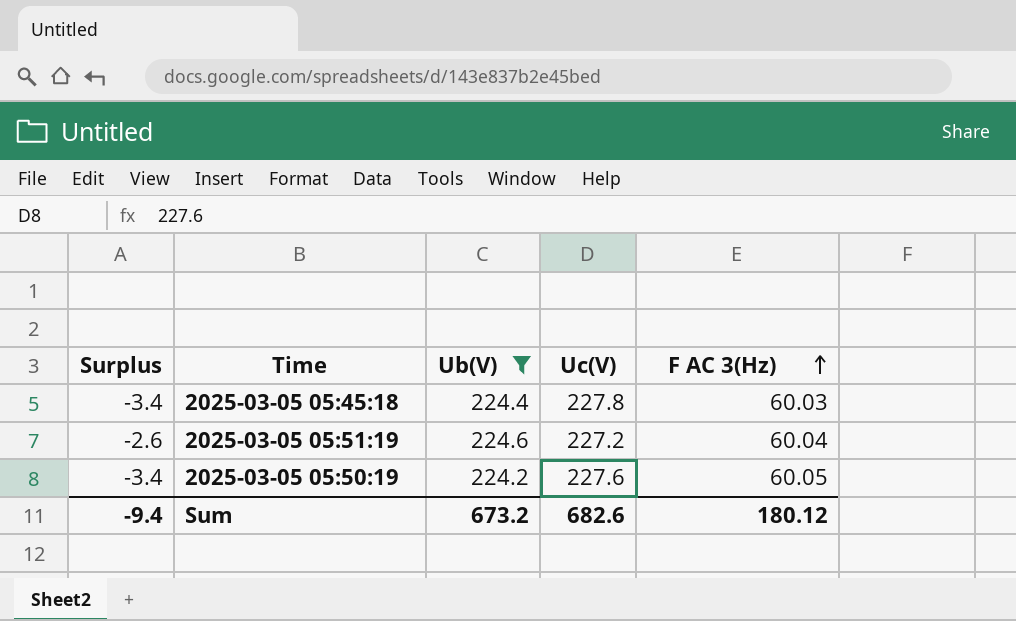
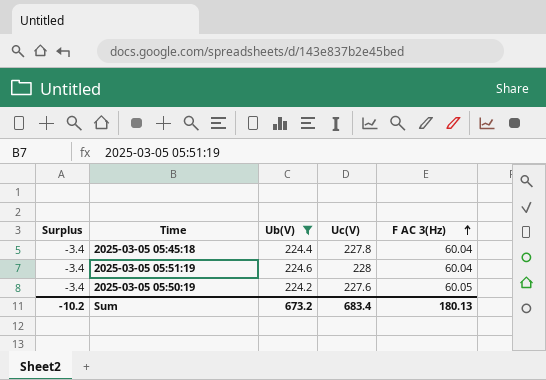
2025-03-05 05:45:18 | F AC 3(Hz): 60.03 -> 60.04
2025-03-05 05:51:19 | Surplus: -2.6 -> -3.4
2025-03-05 05:51:19 | Uc(V): 227.2 -> 228
Sum | Surplus: -9.4 -> -10.2
Sum | Uc(V): 682.6 -> 683.4
Sum | F AC 3(Hz): 180.12 -> 180.13

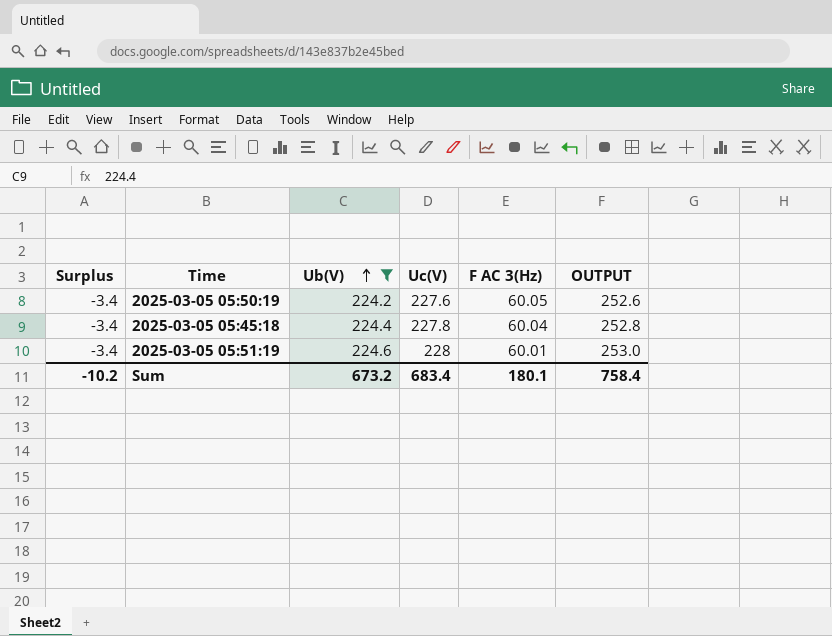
row order: F AC 3(Hz) ascending -> Ub(V) ascending
column OUTPUT | formula: none -> [Uc(V)] + 25
2025-03-05 05:51:19 | F AC 3(Hz): 60.04 -> 60.01
Sum | F AC 3(Hz): 180.13 -> 180.1

